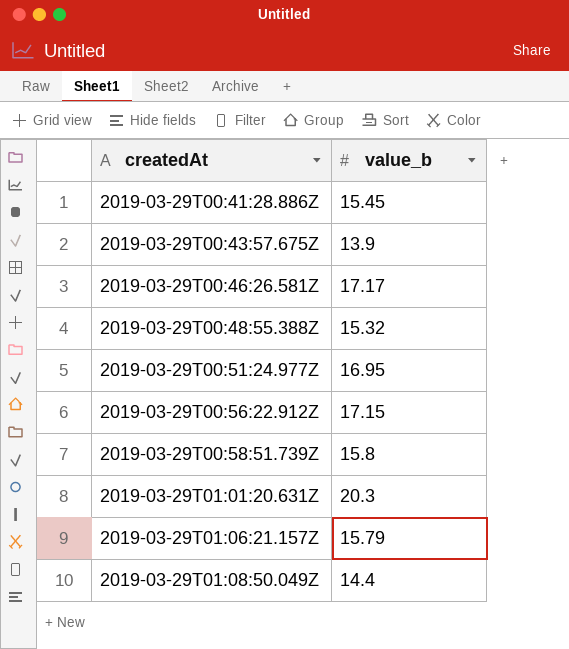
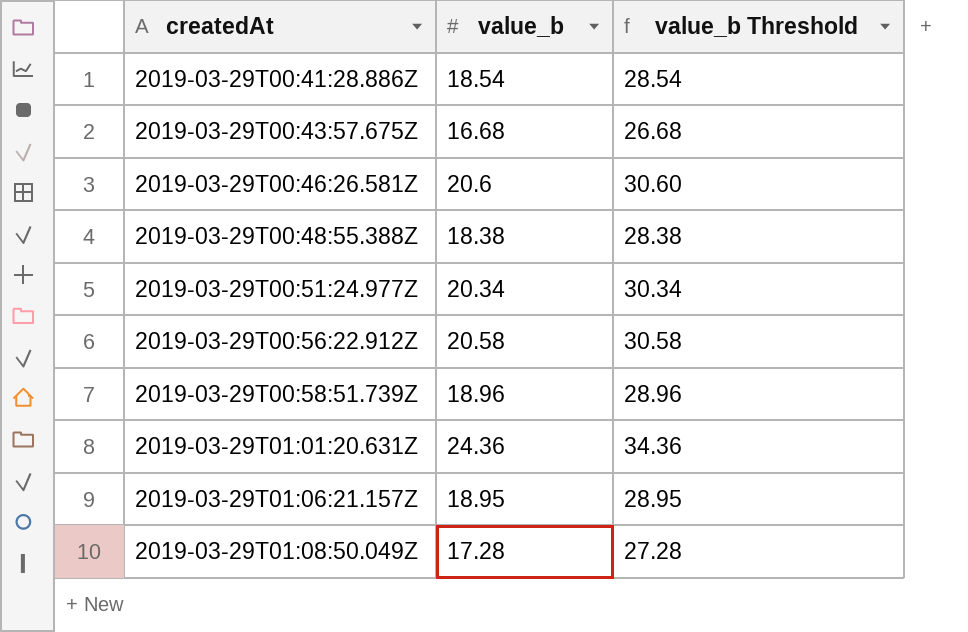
column value_b Threshold | formula: none -> [value_b] + 10
2019-03-29T00:41:28.886Z | value_b: 15.45 -> 18.54
2019-03-29T00:43:57.675Z | value_b: 13.9 -> 16.68
2019-03-29T00:46:26.581Z | value_b: 17.17 -> 20.6
2019-03-29T00:48:55.388Z | value_b: 15.32 -> 18.38
2019-03-29T00:51:24.977Z | value_b: 16.95 -> 20.34
2019-03-29T00:56:22.912Z | value_b: 17.15 -> 20.58
2019-03-29T00:58:51.739Z | value_b: 15.8 -> 18.96
2019-03-29T01:01:20.631Z | value_b: 20.3 -> 24.36
2019-03-29T01:06:21.157Z | value_b: 15.79 -> 18.95
2019-03-29T01:08:50.049Z | value_b: 14.4 -> 17.28

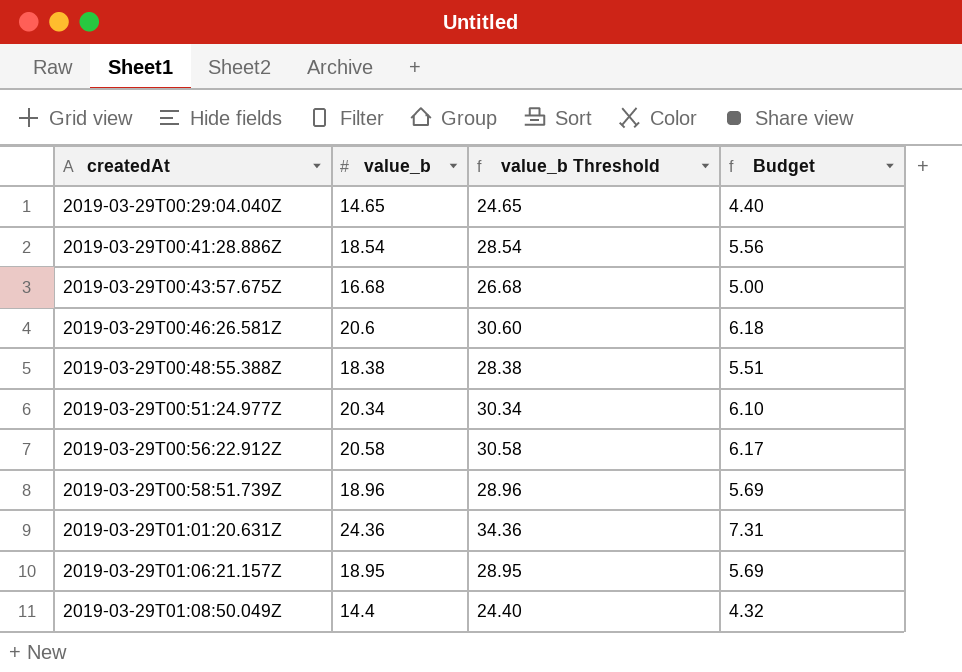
column Budget | formula: none -> [value_b] * 0.3
row 2019-03-29T00:29:04.040Z: none -> 14.65 | 24.65 | 4.40
2019-03-29T01:08:50.049Z | value_b: 17.28 -> 14.4
2019-03-29T01:08:50.049Z | value_b Threshold: 27.28 -> 24.40

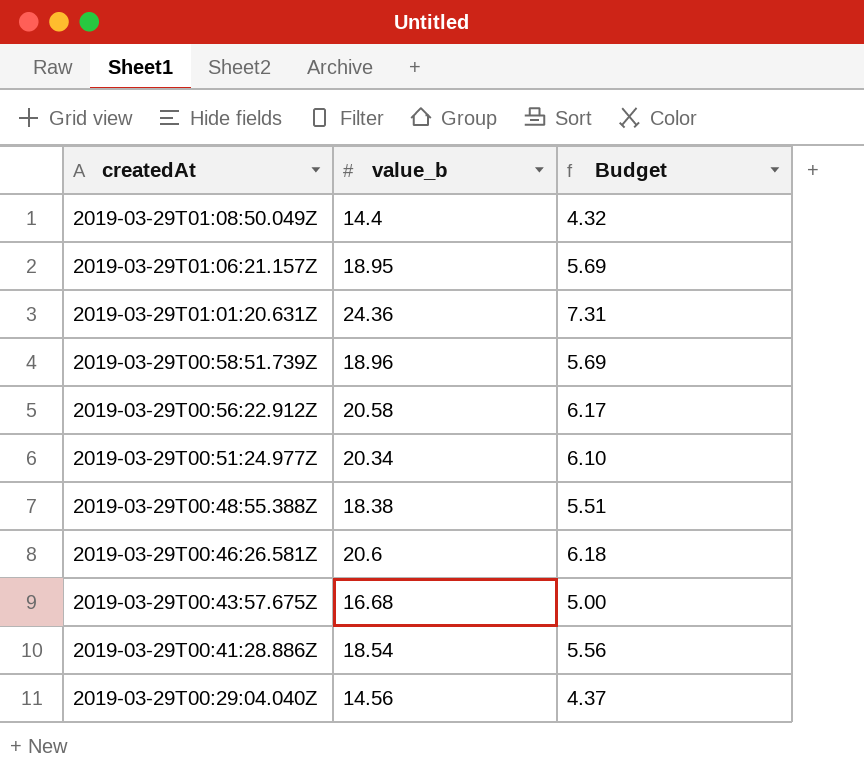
row order: createdAt ascending -> createdAt descending
column value_b Threshold | formula: [value_b] + 10 -> none
2019-03-29T00:29:04.040Z | value_b: 14.65 -> 14.56
2019-03-29T00:29:04.040Z | Budget: 4.40 -> 4.37

